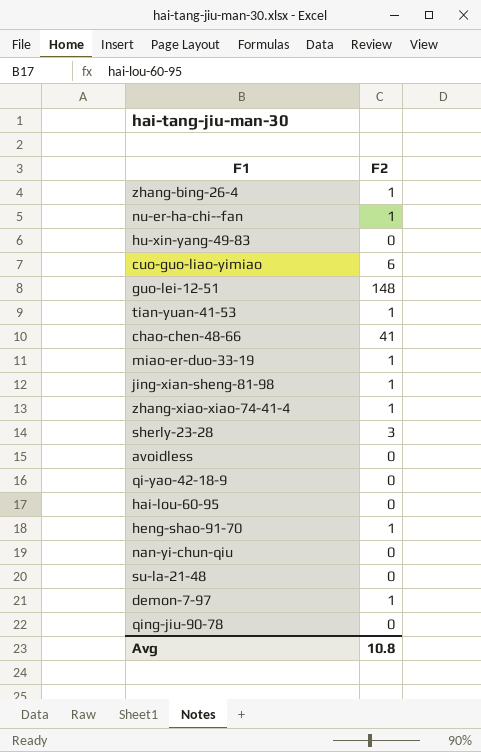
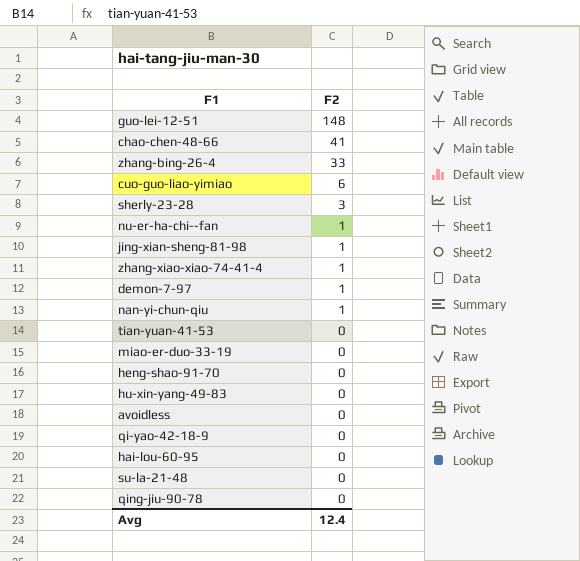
row order: none -> F2 descending
zhang-bing-26-4 | F2: 1 -> 33
nan-yi-chun-qiu | F2: 0 -> 1
tian-yuan-41-53 | F2: 1 -> 0
miao-er-duo-33-19 | F2: 1 -> 0
heng-shao-91-70 | F2: 1 -> 0
Avg | F2: 10.8 -> 12.4

